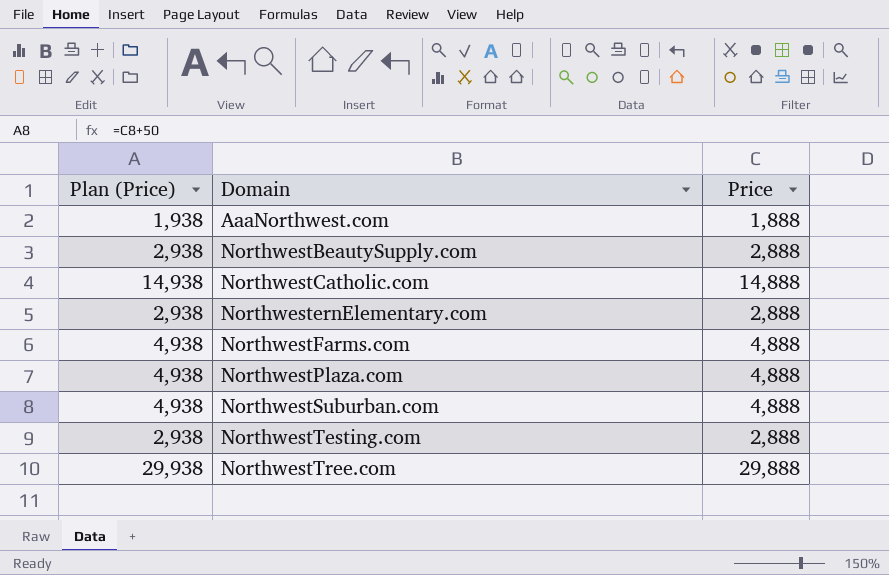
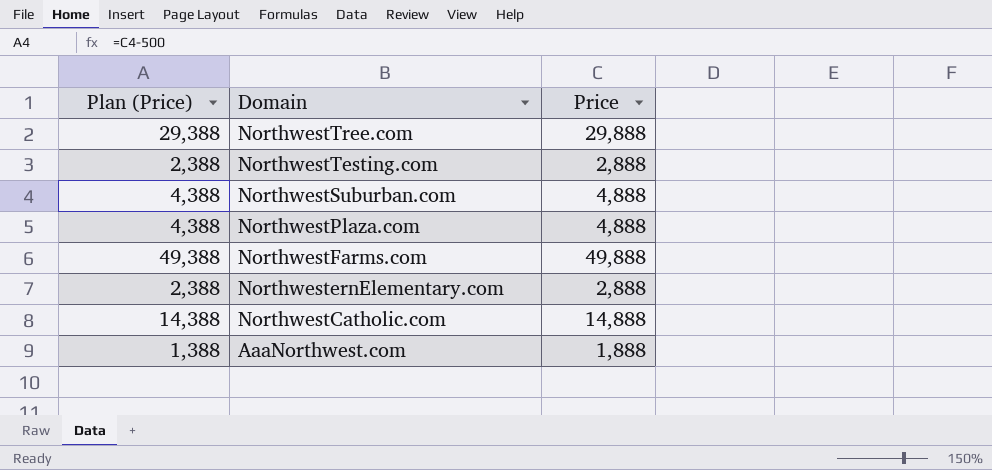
row order: Domain ascending -> Domain descending
column Plan (Price) | formula: [Price] + 50 -> [Price] - 500
row NorthwestBeautySupply.com: 2,938 | 2,888 -> none
NorthwestFarms.com | Price: 4,888 -> 49,888

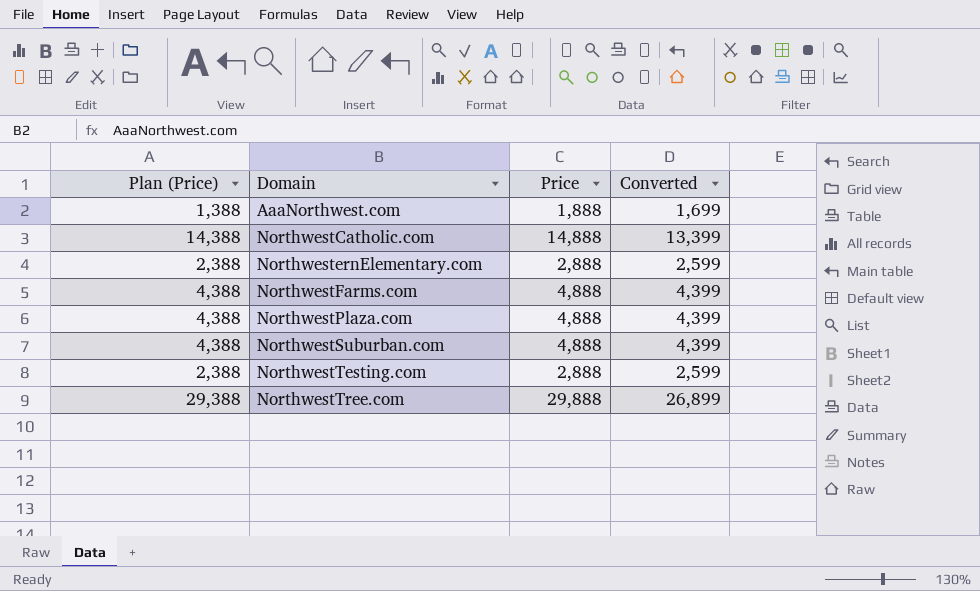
row order: Domain descending -> Domain ascending
column Converted | formula: none -> [Price] * 0.9
NorthwestFarms.com | Plan (Price): 49,388 -> 4,388
NorthwestFarms.com | Price: 49,888 -> 4,888

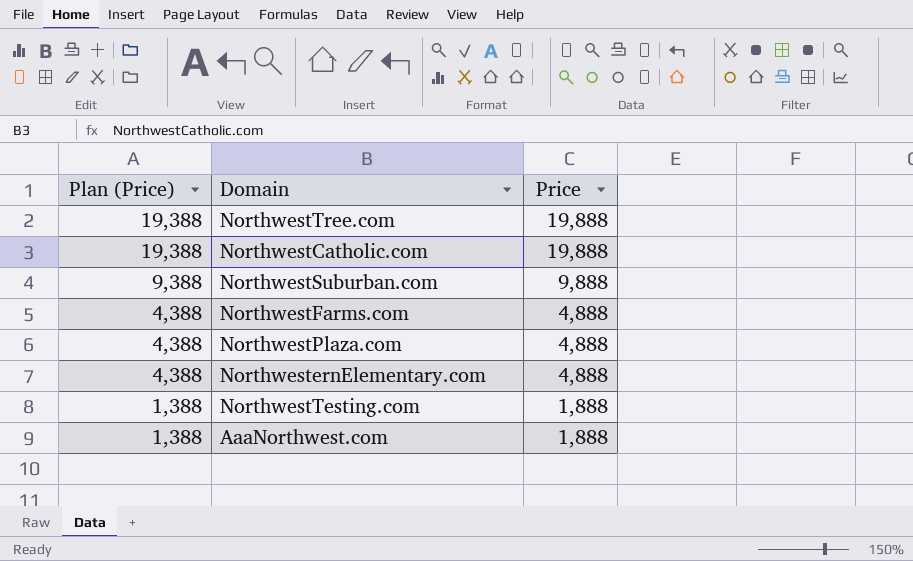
row order: Domain ascending -> Plan (Price) descending
column Converted | formula: [Price] * 0.9 -> none
NorthwestTree.com | Plan (Price): 29,388 -> 19,388
NorthwestTree.com | Price: 29,888 -> 19,888
NorthwestCatholic.com | Plan (Price): 14,388 -> 19,388
NorthwestCatholic.com | Price: 14,888 -> 19,888
NorthwestSuburban.com | Plan (Price): 4,388 -> 9,388
NorthwestSuburban.com | Price: 4,888 -> 9,888
NorthwesternElementary.com | Plan (Price): 2,388 -> 4,388
NorthwesternElementary.com | Price: 2,888 -> 4,888
NorthwestTesting.com | Plan (Price): 2,388 -> 1,388
NorthwestTesting.com | Price: 2,888 -> 1,888

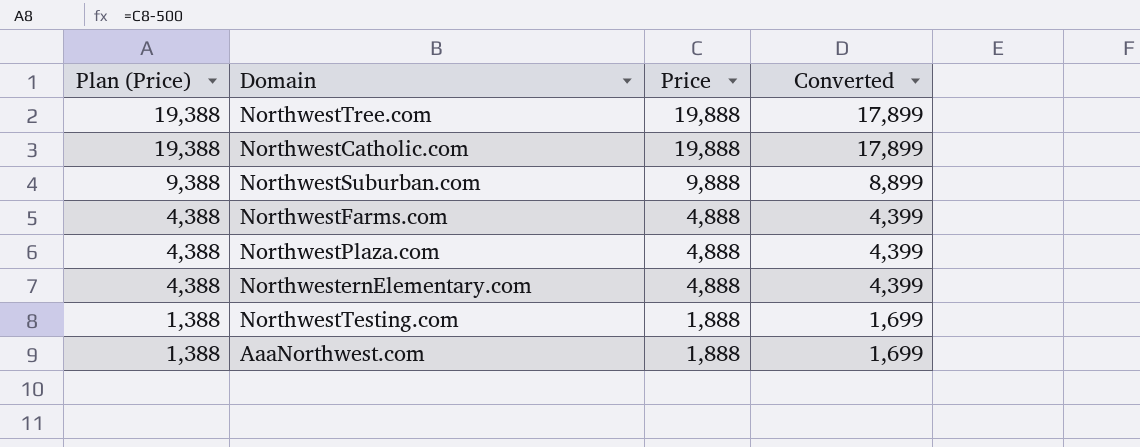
column Converted | formula: none -> [Price] * 0.9

